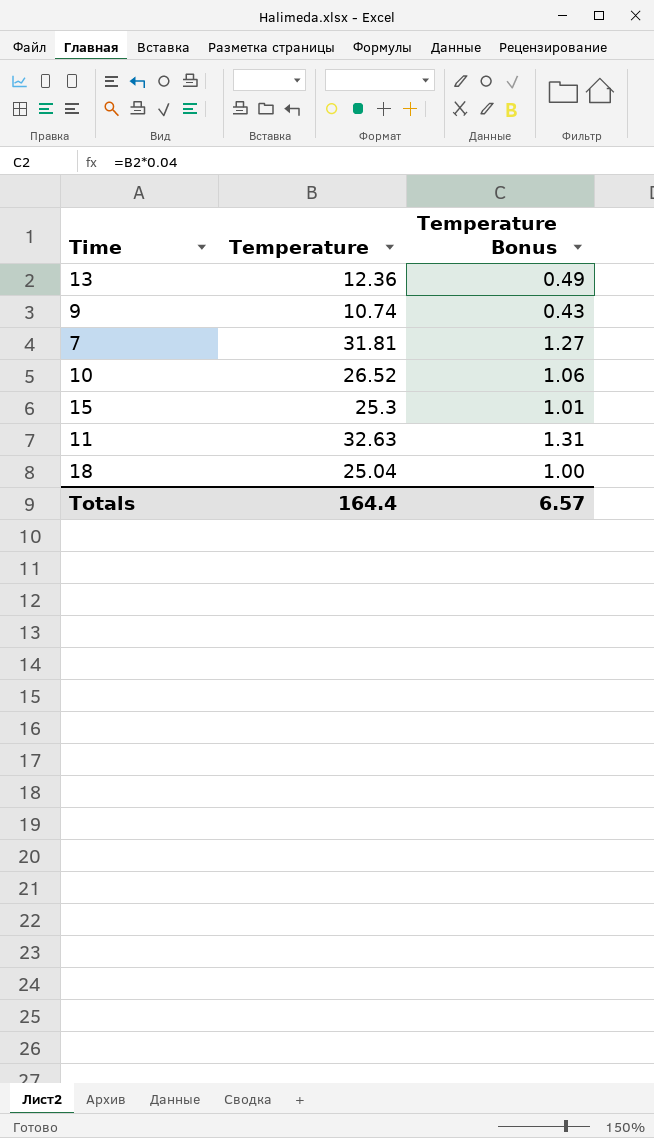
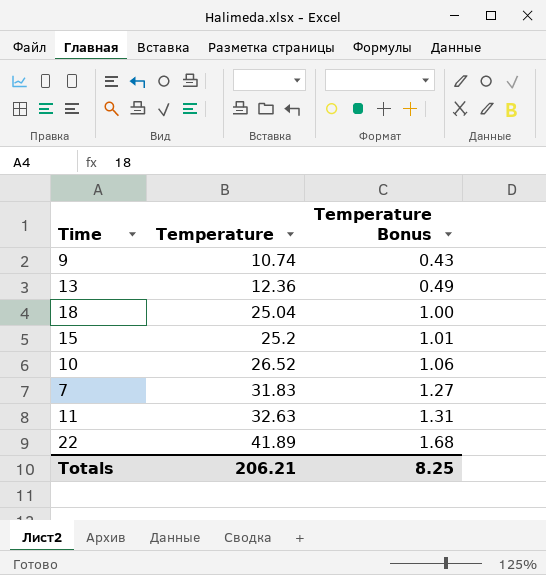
row order: none -> Temperature ascending
15 | Temperature: 25.3 -> 25.2
7 | Temperature: 31.81 -> 31.83
row 22: none -> 41.89 | 1.68
Totals | Temperature: 164.4 -> 206.21
Totals | Temperature Bonus: 6.57 -> 8.25

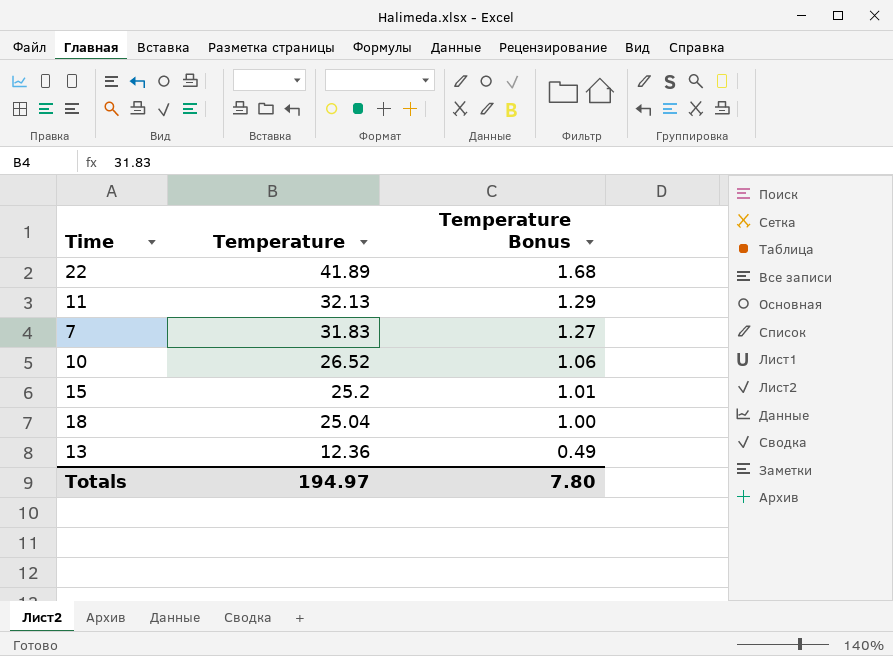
row order: Temperature ascending -> Temperature descending
row 9: 10.74 | 0.43 -> none
11 | Temperature: 32.63 -> 32.13
11 | Temperature Bonus: 1.31 -> 1.29
Totals | Temperature: 206.21 -> 194.97
Totals | Temperature Bonus: 8.25 -> 7.80

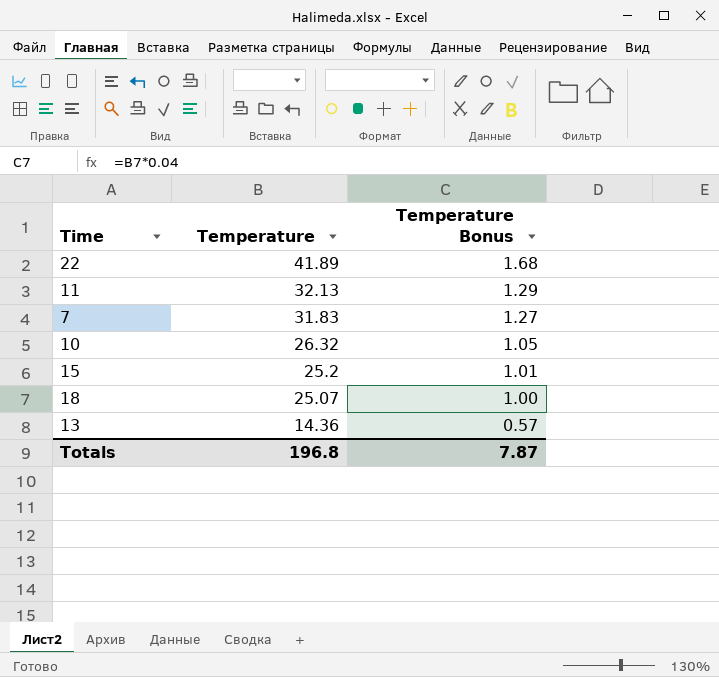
10 | Temperature: 26.52 -> 26.32
10 | Temperature Bonus: 1.06 -> 1.05
18 | Temperature: 25.04 -> 25.07
13 | Temperature: 12.36 -> 14.36
13 | Temperature Bonus: 0.49 -> 0.57
Totals | Temperature: 194.97 -> 196.8
Totals | Temperature Bonus: 7.80 -> 7.87

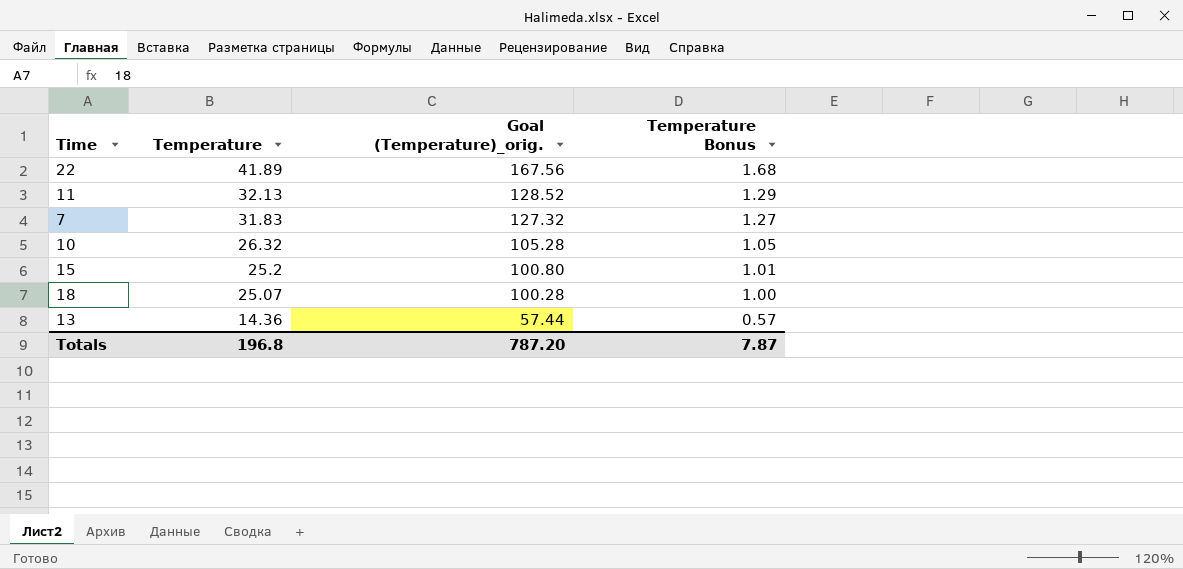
column Goal (Temperature)_orig. | formula: none -> [Temperature] * 4

